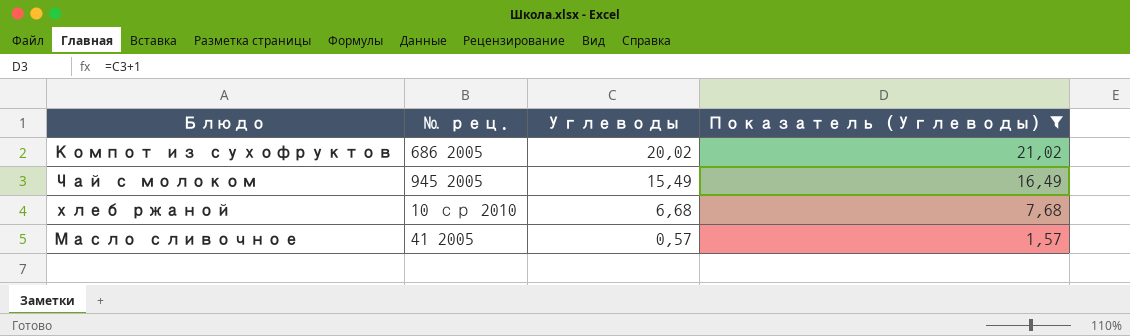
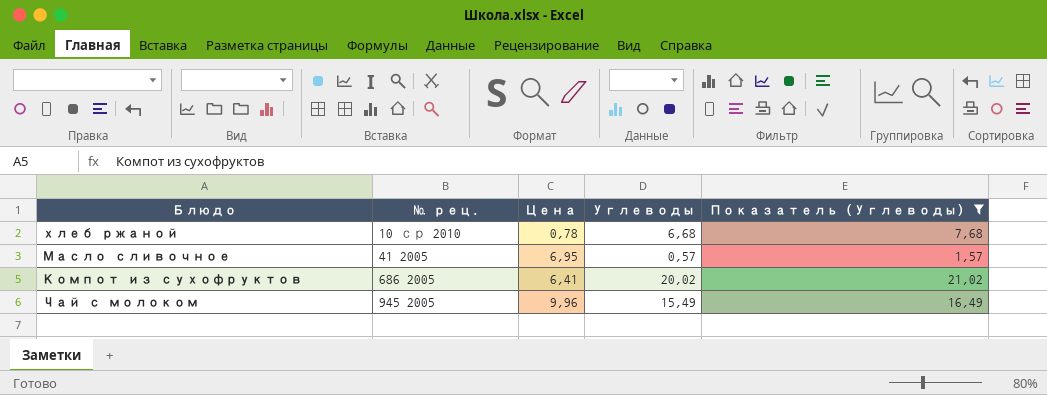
row order: Углеводы descending -> № рец. ascending
column Цена | position: none -> 3

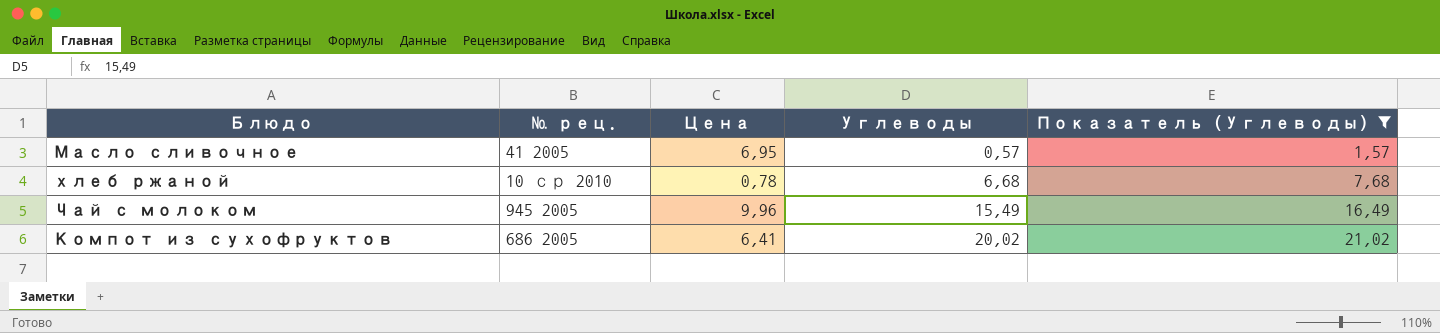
row order: № рец. ascending -> Углеводы ascending

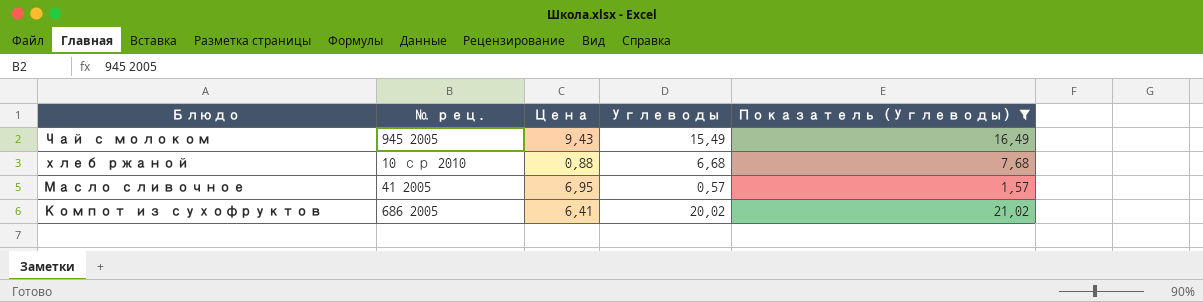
row order: Углеводы ascending -> Блюдо descending
Чай с молоком | Цена: 9,96 -> 9,43
хлеб ржаной | Цена: 0,78 -> 0,88

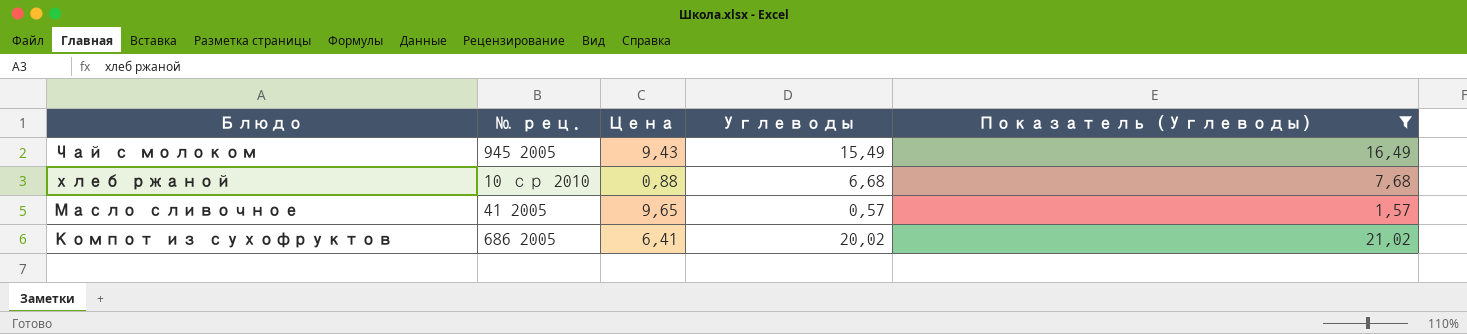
Масло сливочное | Цена: 6,95 -> 9,65

